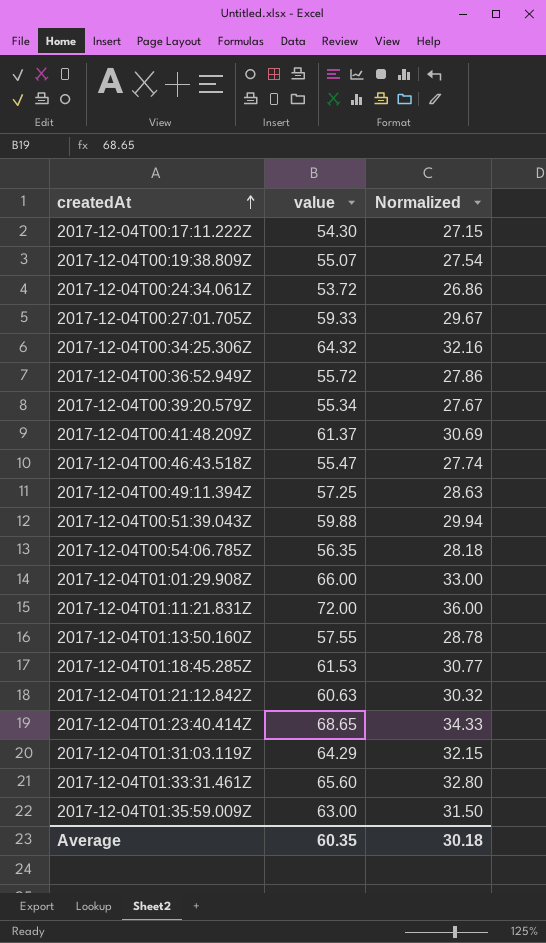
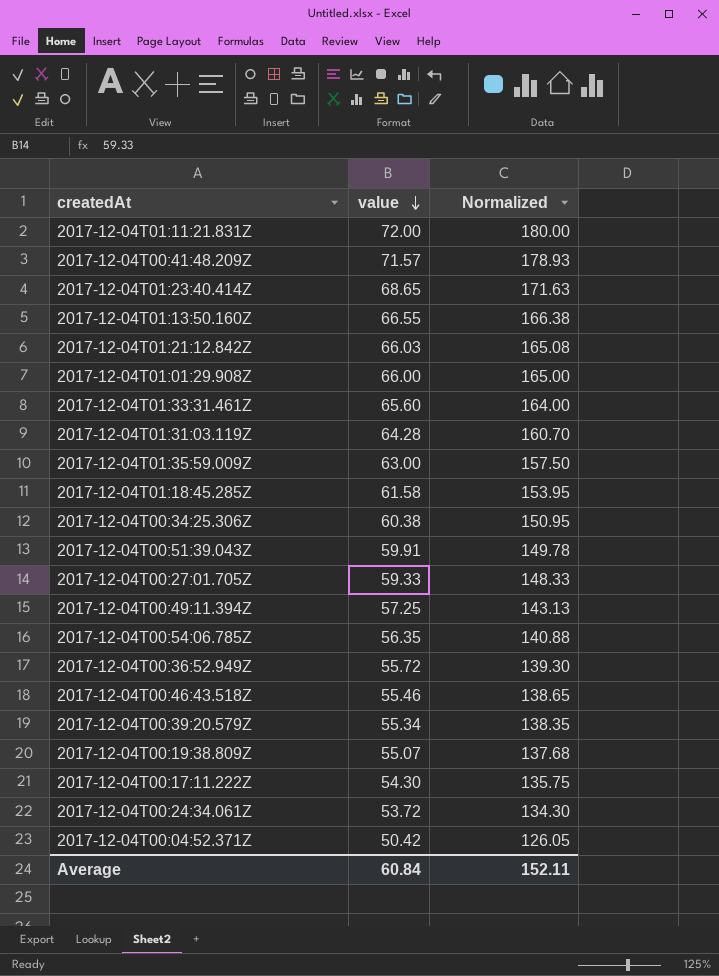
row order: createdAt ascending -> value descending
column Normalized | formula: [value] * 0.5 -> [value] * 2.5
2017-12-04T00:41:48.209Z | value: 61.37 -> 71.57
2017-12-04T01:13:50.160Z | value: 57.55 -> 66.55
2017-12-04T01:21:12.842Z | value: 60.63 -> 66.03
2017-12-04T01:31:03.119Z | value: 64.29 -> 64.28
2017-12-04T01:18:45.285Z | value: 61.53 -> 61.58
2017-12-04T00:34:25.306Z | value: 64.32 -> 60.38
2017-12-04T00:51:39.043Z | value: 59.88 -> 59.91
2017-12-04T00:46:43.518Z | value: 55.47 -> 55.46
row 2017-12-04T00:04:52.371Z: none -> 50.42 | 126.05
Average | value: 60.35 -> 60.84
Average | Normalized: 30.18 -> 152.11

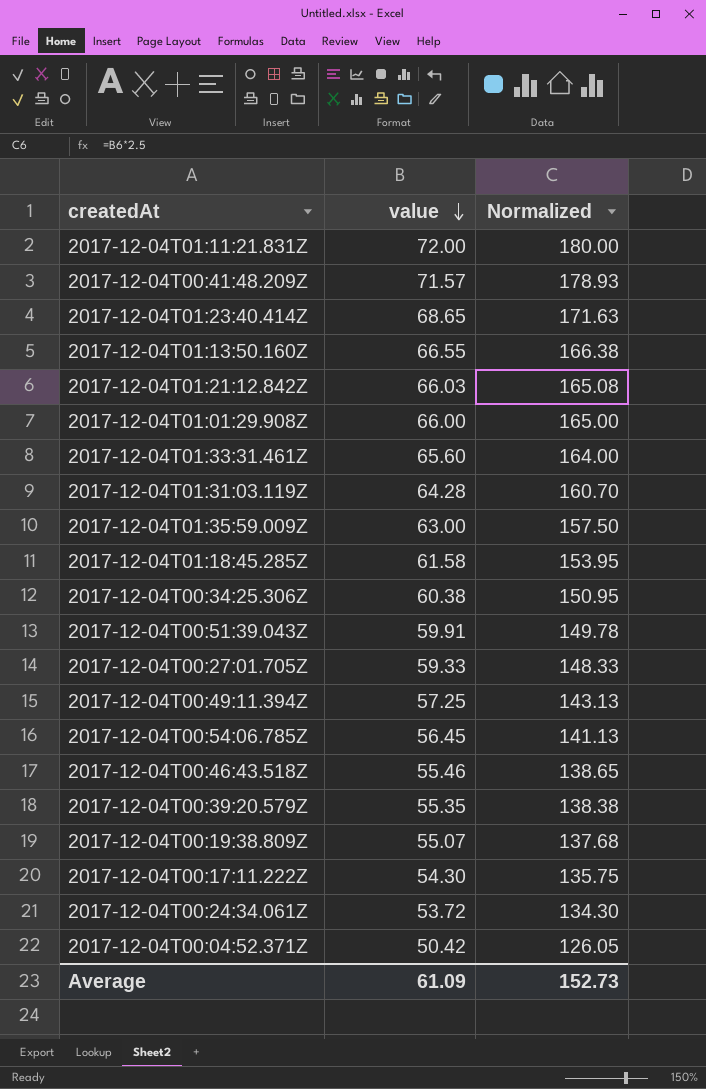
row 2017-12-04T00:36:52.949Z: 55.72 | 139.30 -> none
2017-12-04T00:54:06.785Z | value: 56.35 -> 56.45
2017-12-04T00:54:06.785Z | Normalized: 140.88 -> 141.13
2017-12-04T00:39:20.579Z | value: 55.34 -> 55.35
2017-12-04T00:39:20.579Z | Normalized: 138.35 -> 138.38
Average | value: 60.84 -> 61.09
Average | Normalized: 152.11 -> 152.73

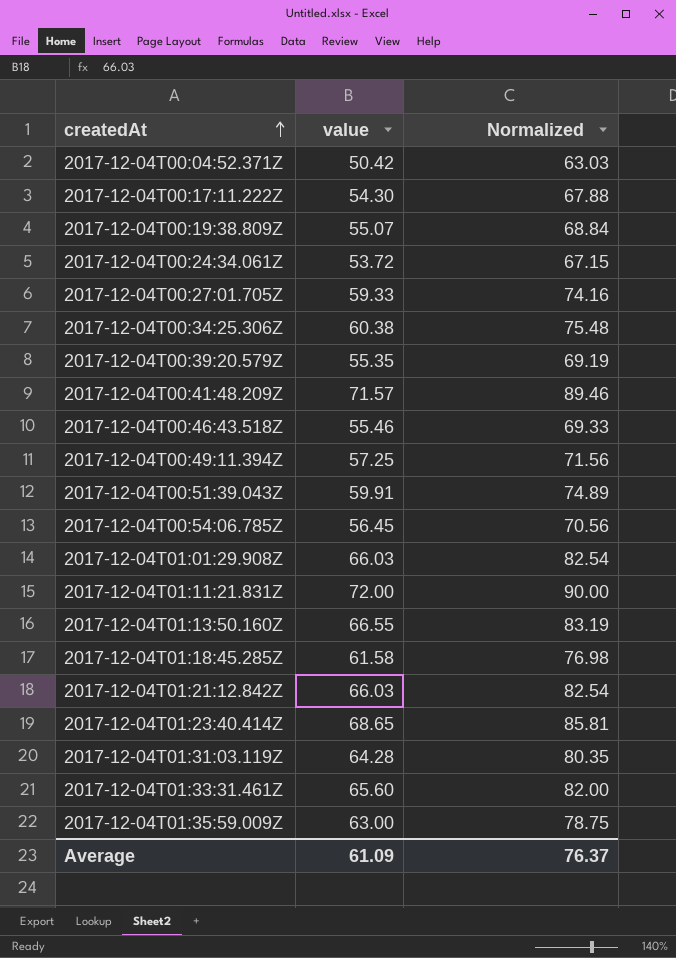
row order: value descending -> createdAt ascending
column Normalized | formula: [value] * 2.5 -> [value] * 1.25
2017-12-04T01:01:29.908Z | value: 66.00 -> 66.03
Average | Normalized: 152.73 -> 76.37

